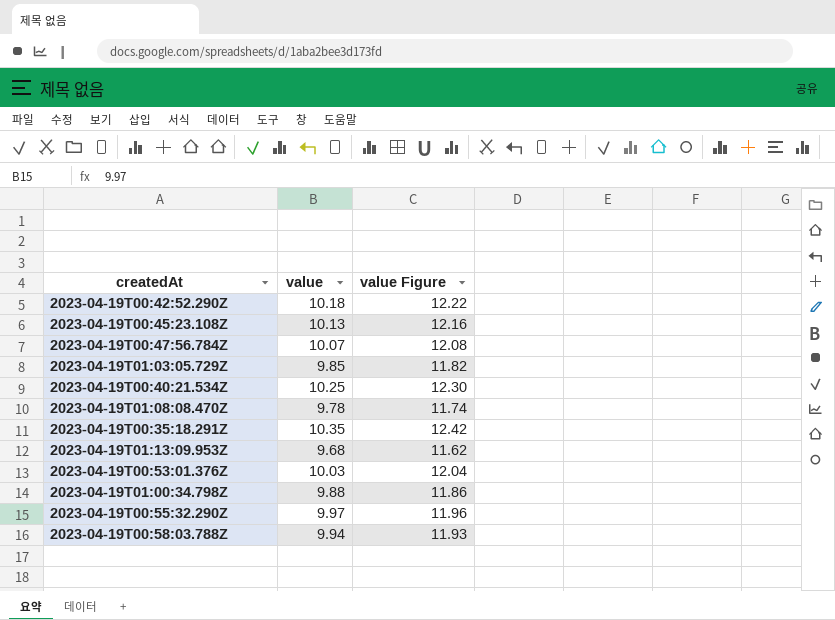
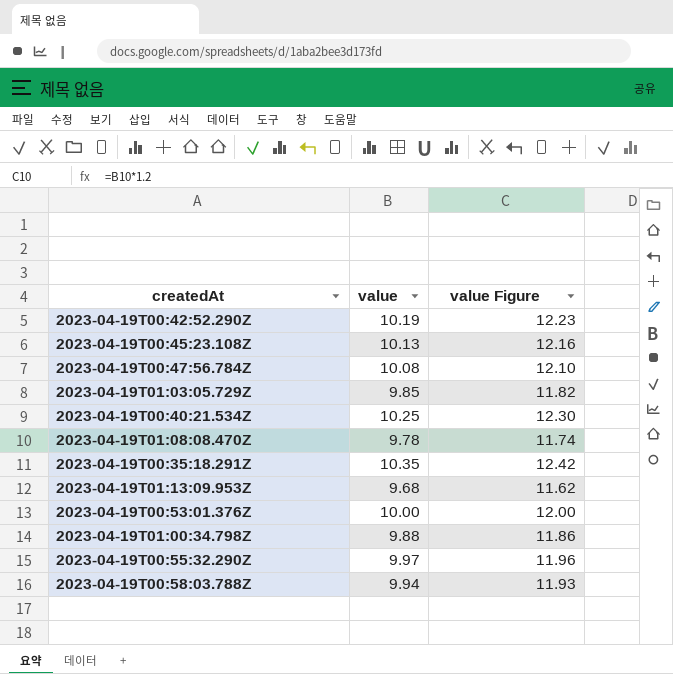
2023-04-19T00:42:52.290Z | value: 10.18 -> 10.19
2023-04-19T00:42:52.290Z | value Figure: 12.22 -> 12.23
2023-04-19T00:47:56.784Z | value: 10.07 -> 10.08
2023-04-19T00:47:56.784Z | value Figure: 12.08 -> 12.10
2023-04-19T00:53:01.376Z | value: 10.03 -> 10.00
2023-04-19T00:53:01.376Z | value Figure: 12.04 -> 12.00

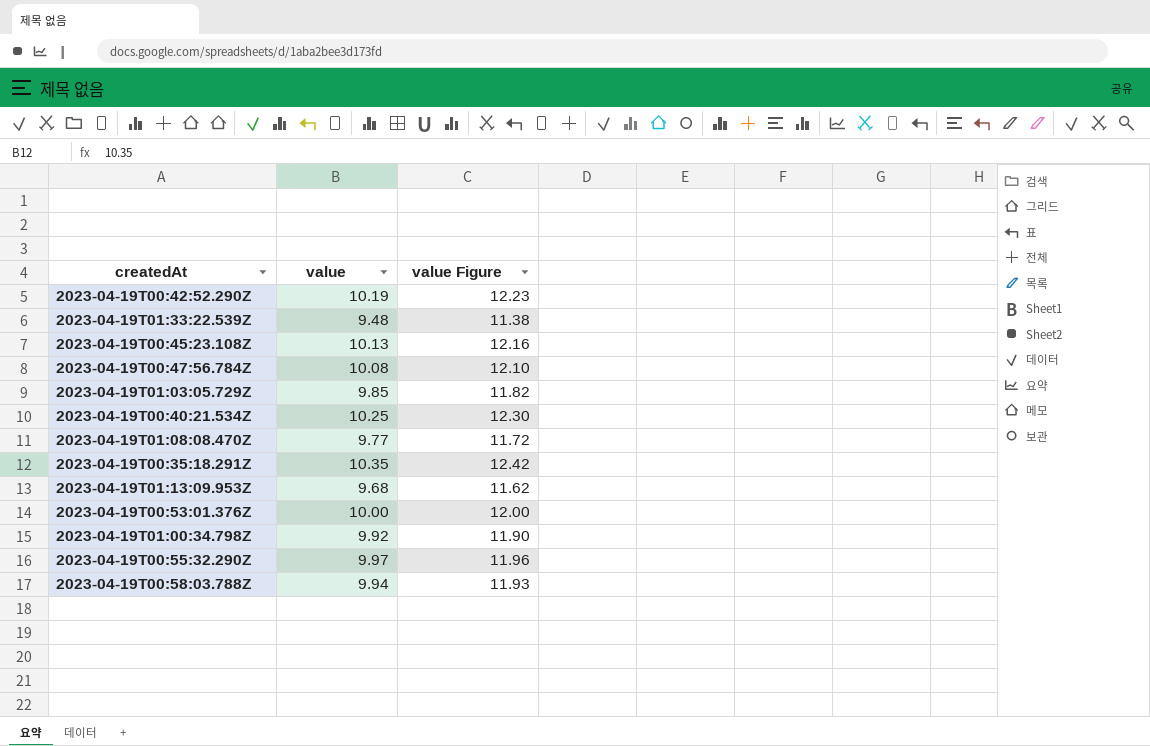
row 2023-04-19T01:33:22.539Z: none -> 9.48 | 11.38
2023-04-19T01:08:08.470Z | value: 9.78 -> 9.77
2023-04-19T01:08:08.470Z | value Figure: 11.74 -> 11.72
2023-04-19T01:00:34.798Z | value: 9.88 -> 9.92
2023-04-19T01:00:34.798Z | value Figure: 11.86 -> 11.90

